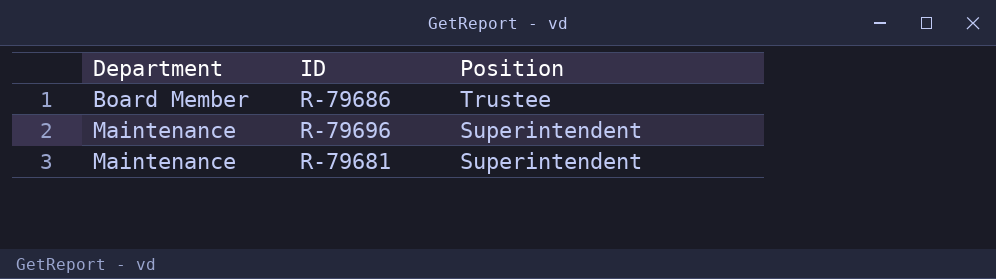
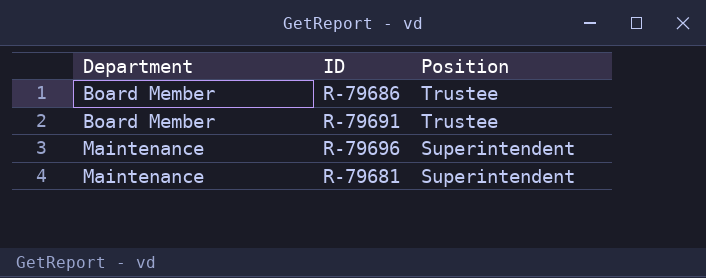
row R-79691: none -> Board Member | Trustee

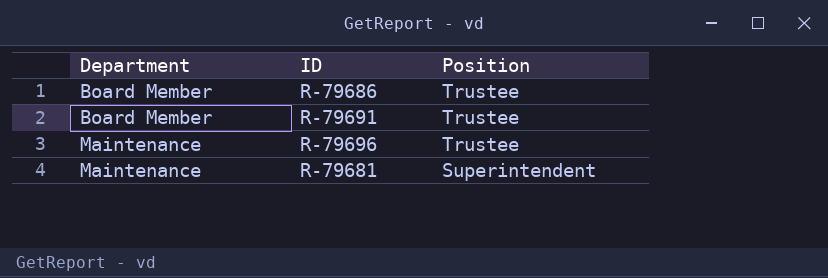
R-79696 | Position: Superintendent -> Trustee

